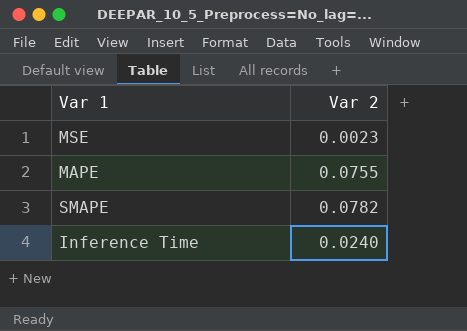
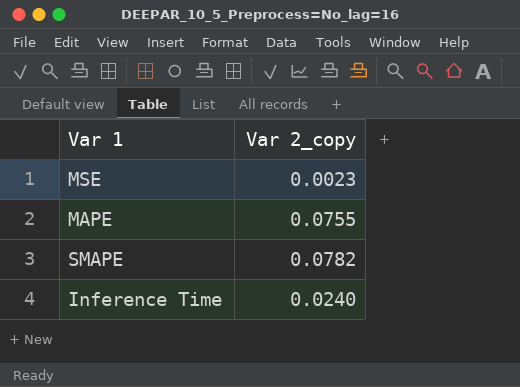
column name: Var 2 -> Var 2_copy

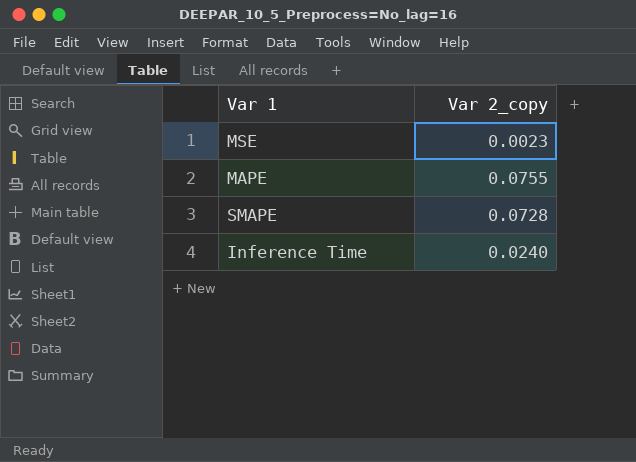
SMAPE | Var 2_copy: 0.0782 -> 0.0728

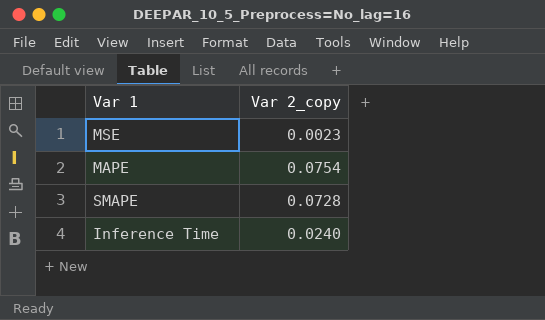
MAPE | Var 2_copy: 0.0755 -> 0.0754

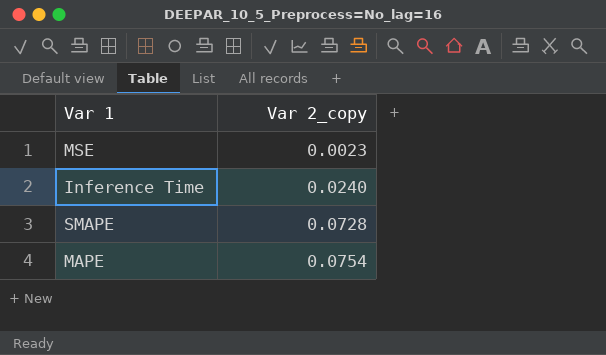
row order: none -> Var 2_copy ascending

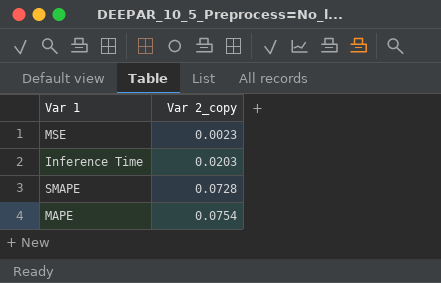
Inference Time | Var 2_copy: 0.0240 -> 0.0203

